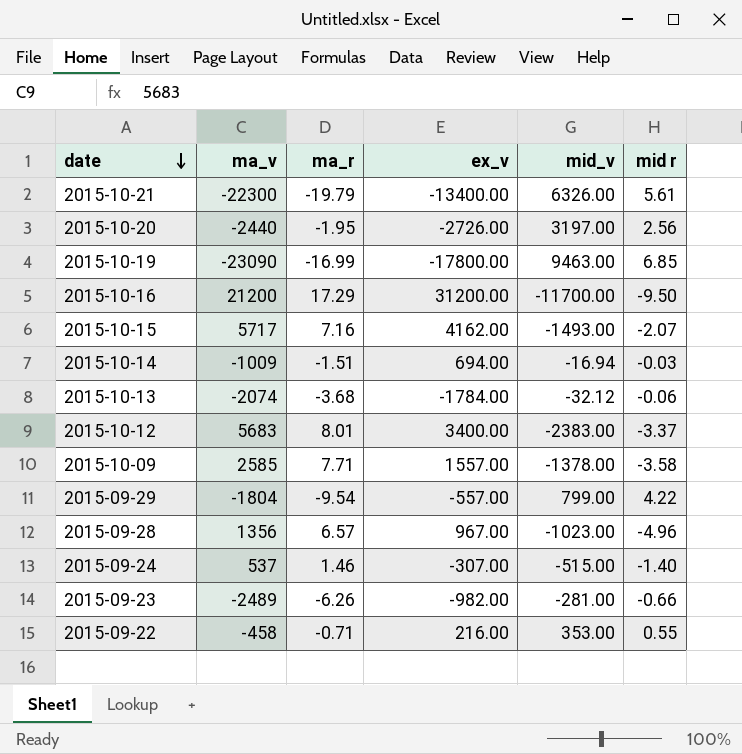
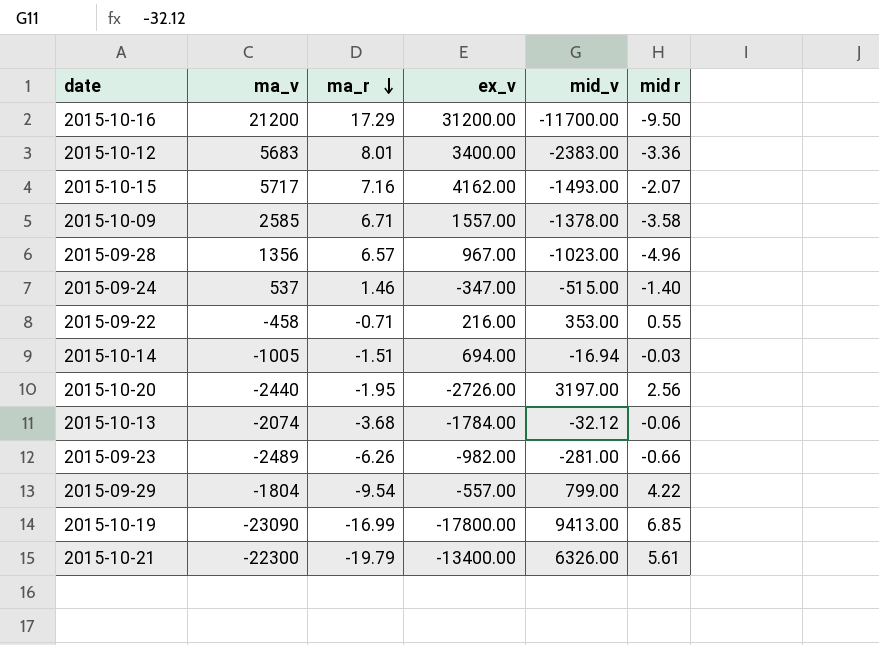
row order: date descending -> ma_r descending
2015-10-12 | mid r: -3.37 -> -3.36
2015-10-09 | ma_r: 7.71 -> 6.71
2015-09-24 | ex_v: -307.00 -> -347.00
2015-10-14 | ma_v: -1009 -> -1005
2015-10-19 | mid_v: 9463.00 -> 9413.00

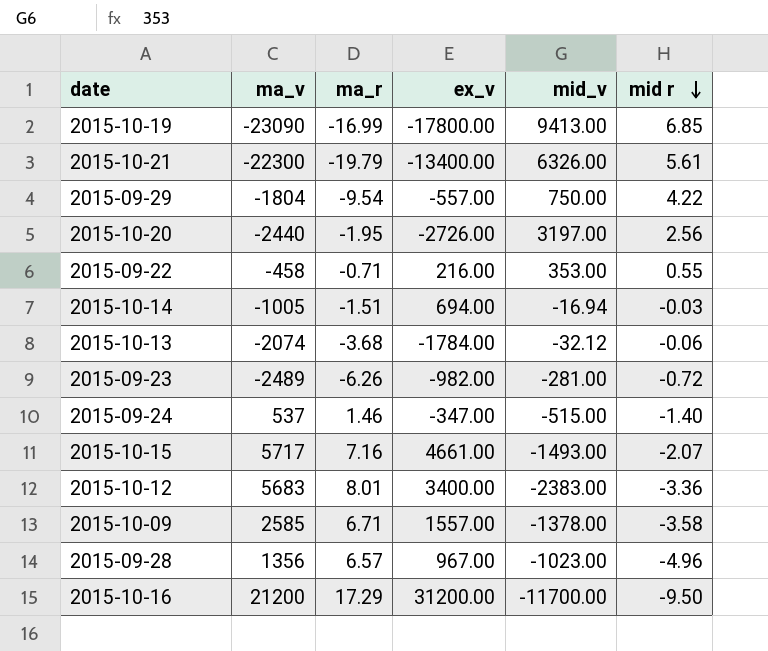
row order: ma_r descending -> mid r descending
2015-09-29 | mid_v: 799.00 -> 750.00
2015-09-23 | mid r: -0.66 -> -0.72
2015-10-15 | ex_v: 4162.00 -> 4661.00

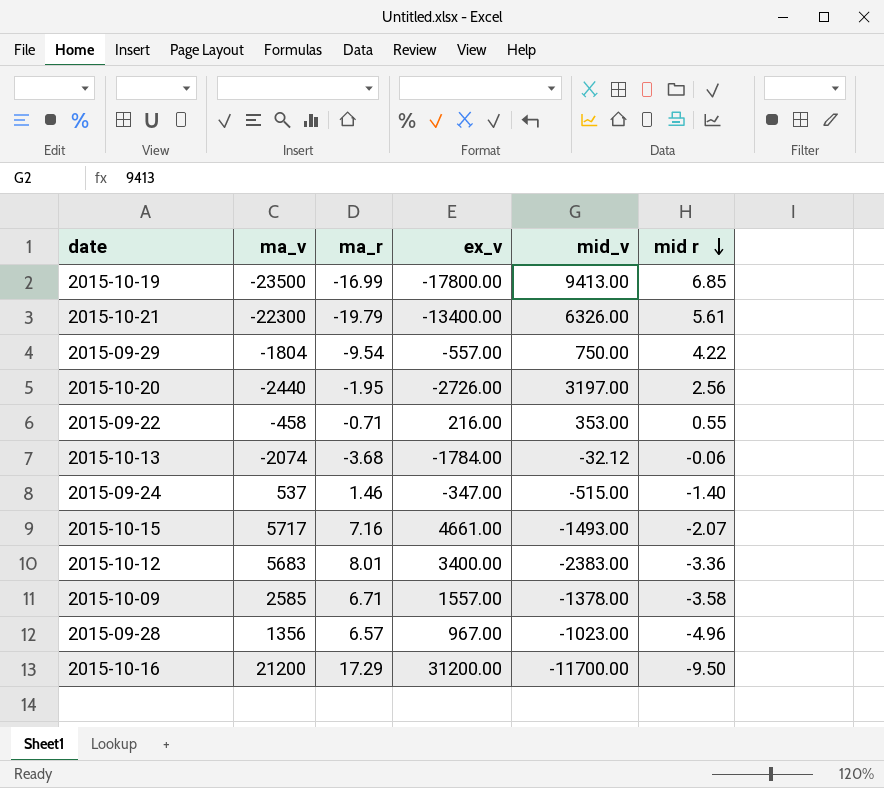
row 2015-10-14: -1005 | -1.51 | 694.00 | -16.94 | -0.03 -> none
row 2015-09-23: -2489 | -6.26 | -982.00 | -281.00 | -0.72 -> none
2015-10-19 | ma_v: -23090 -> -23500

